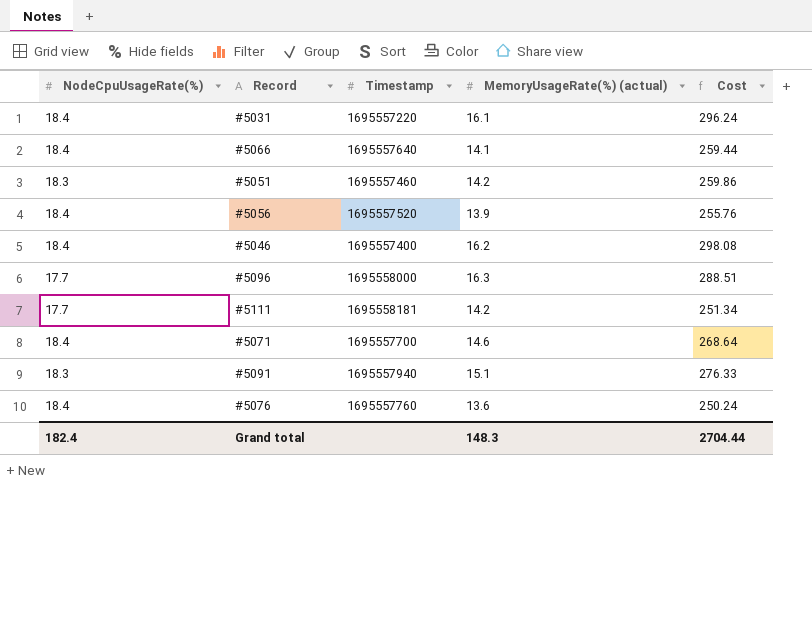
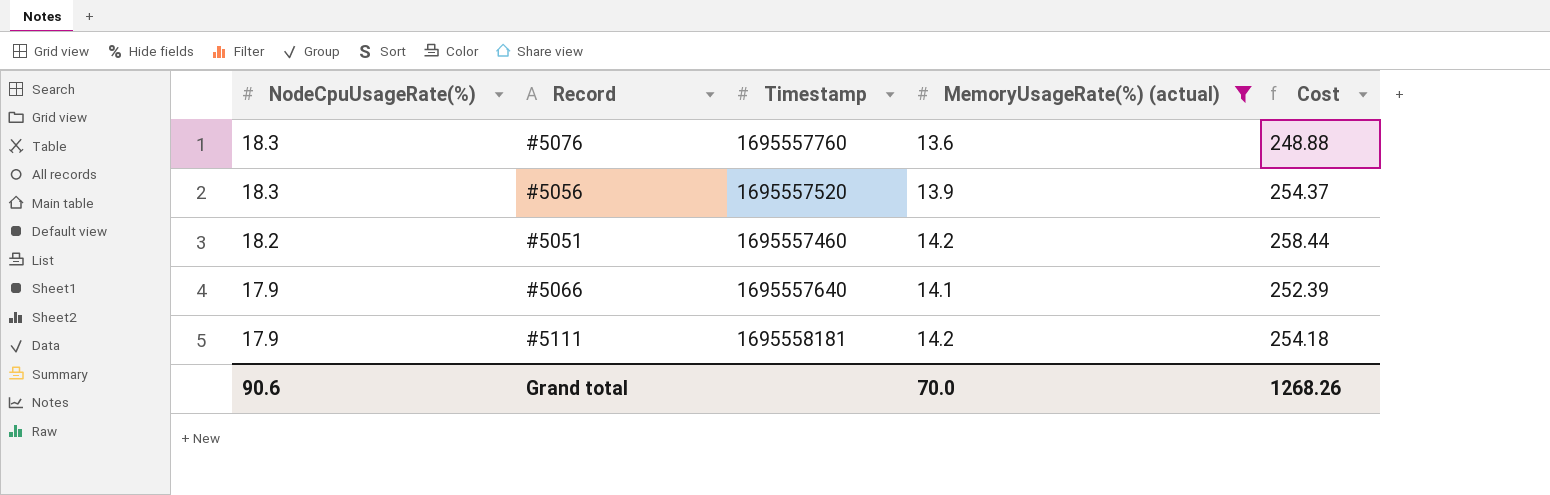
filter: none -> MemoryUsageRate(%) (actual) <= 14.2
row order: none -> NodeCpuUsageRate(%) descending
#5076 | NodeCpuUsageRate(%): 18.4 -> 18.3
#5076 | Cost: 250.24 -> 248.88
#5056 | NodeCpuUsageRate(%): 18.4 -> 18.3
#5056 | Cost: 255.76 -> 254.37
#5051 | NodeCpuUsageRate(%): 18.3 -> 18.2
#5051 | Cost: 259.86 -> 258.44
#5066 | NodeCpuUsageRate(%): 18.4 -> 17.9
#5066 | Cost: 259.44 -> 252.39
#5111 | NodeCpuUsageRate(%): 17.7 -> 17.9
#5111 | Cost: 251.34 -> 254.18
Grand total | NodeCpuUsageRate(%): 182.4 -> 90.6
Grand total | MemoryUsageRate(%) (actual): 148.3 -> 70.0
Grand total | Cost: 2704.44 -> 1268.26

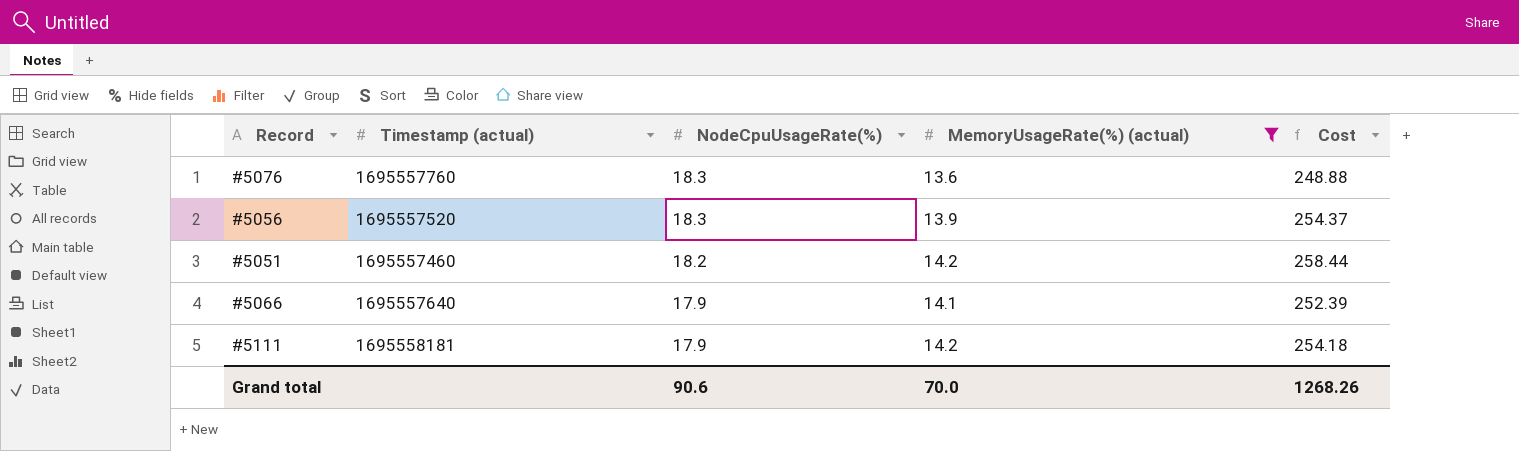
column name: Timestamp -> Timestamp (actual)
column NodeCpuUsageRate(%) | position: 1 -> 3

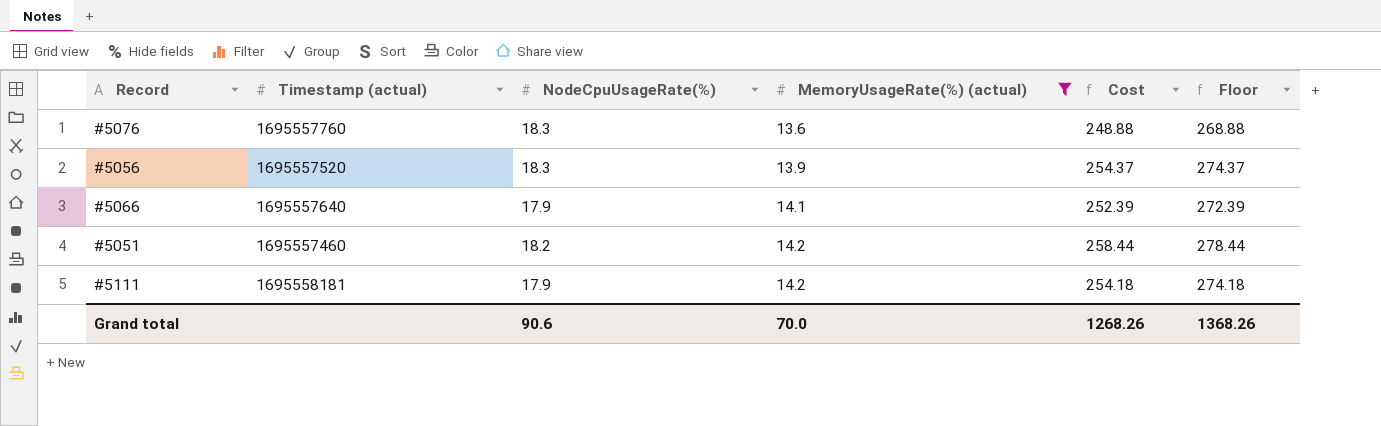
row order: NodeCpuUsageRate(%) descending -> MemoryUsageRate(%) (actual) ascending
column Floor | formula: none -> [Cost] + 20

